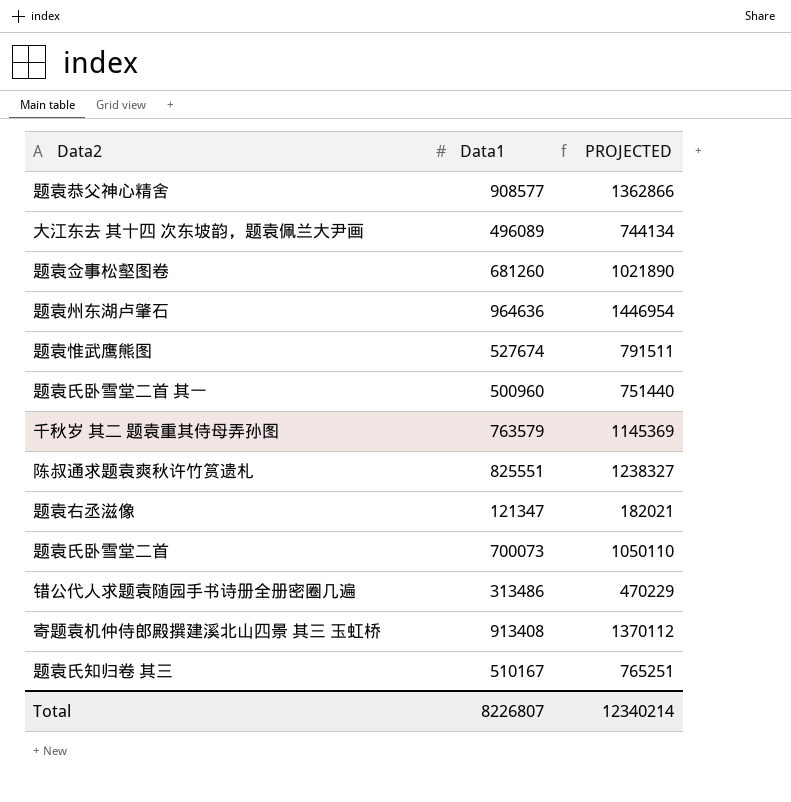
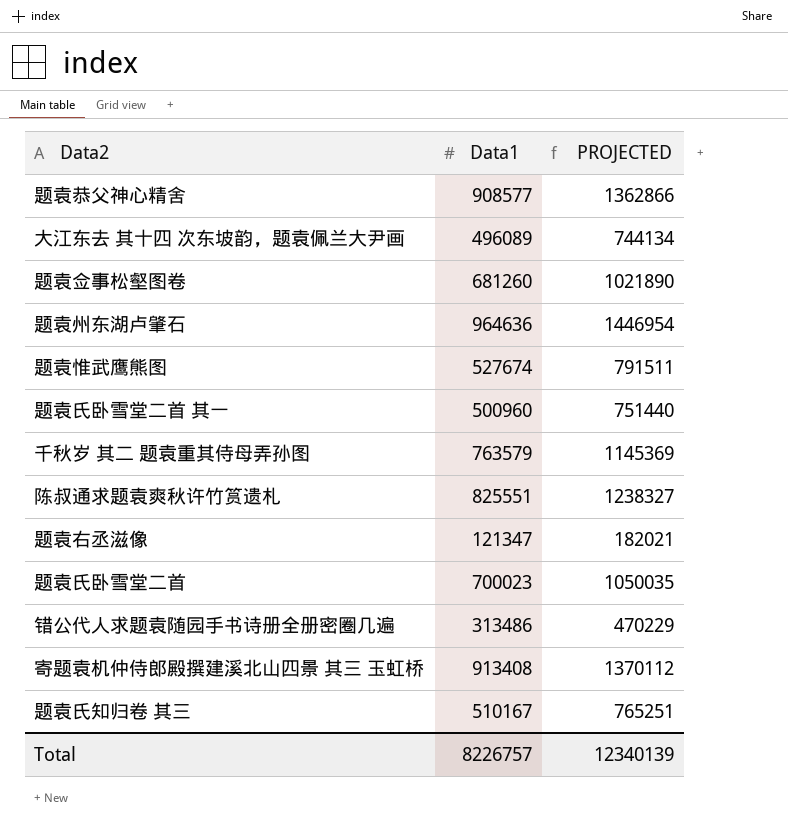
题袁氏卧雪堂二首 | Data1: 700073 -> 700023
题袁氏卧雪堂二首 | PROJECTED: 1050110 -> 1050035
Total | Data1: 8226807 -> 8226757
Total | PROJECTED: 12340214 -> 12340139

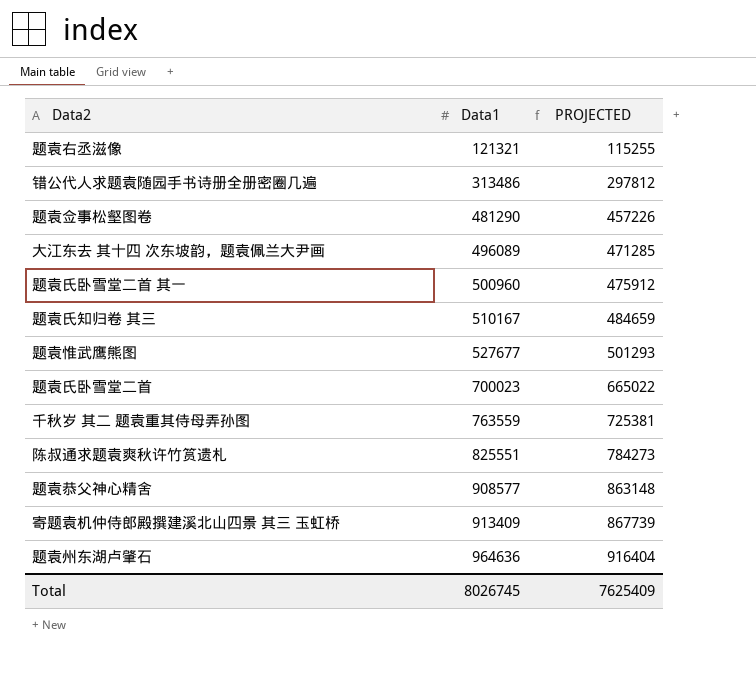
row order: none -> Data1 ascending
column PROJECTED | formula: [Data1] * 1.5 -> [Data1] * 0.95
题袁右丞滋像 | Data1: 121347 -> 121321
题袁佥事松壑图卷 | Data1: 681260 -> 481290
题袁惟武鹰熊图 | Data1: 527674 -> 527677
千秋岁 其二 题袁重其侍母弄孙图 | Data1: 763579 -> 763559
寄题袁机仲侍郎殿撰建溪北山四景 其三 玉虹桥 | Data1: 913408 -> 913409
Total | Data1: 8226757 -> 8026745
Total | PROJECTED: 12340139 -> 7625409

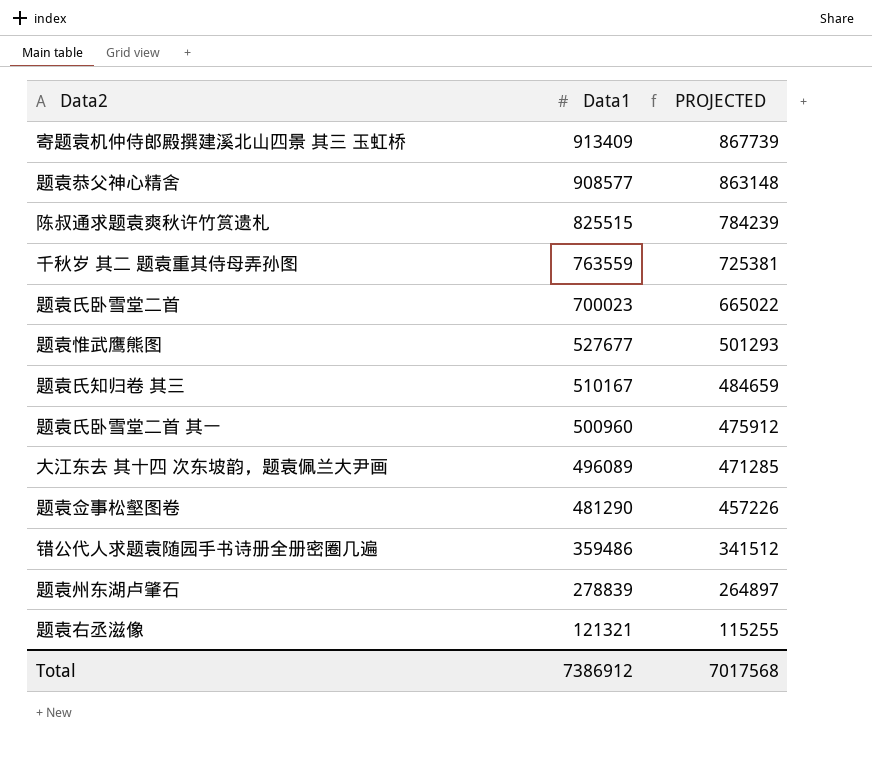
row order: Data1 ascending -> Data1 descending
陈叔通求题袁爽秋许竹筼遗札 | Data1: 825551 -> 825515
陈叔通求题袁爽秋许竹筼遗札 | PROJECTED: 784273 -> 784239
错公代人求题袁随园手书诗册全册密圈几遍 | Data1: 313486 -> 359486
错公代人求题袁随园手书诗册全册密圈几遍 | PROJECTED: 297812 -> 341512
题袁州东湖卢肇石 | Data1: 964636 -> 278839
题袁州东湖卢肇石 | PROJECTED: 916404 -> 264897
Total | Data1: 8026745 -> 7386912
Total | PROJECTED: 7625409 -> 7017568

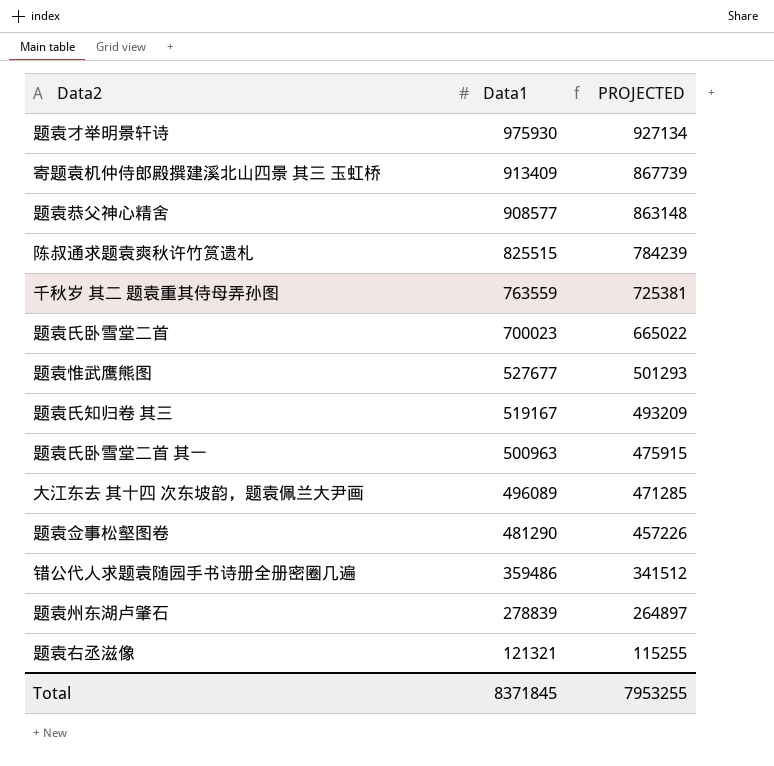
row 题袁才举明景轩诗: none -> 975930 | 927134
题袁氏知归卷 其三 | Data1: 510167 -> 519167
题袁氏知归卷 其三 | PROJECTED: 484659 -> 493209
题袁氏卧雪堂二首 其一 | Data1: 500960 -> 500963
题袁氏卧雪堂二首 其一 | PROJECTED: 475912 -> 475915
Total | Data1: 7386912 -> 8371845
Total | PROJECTED: 7017568 -> 7953255

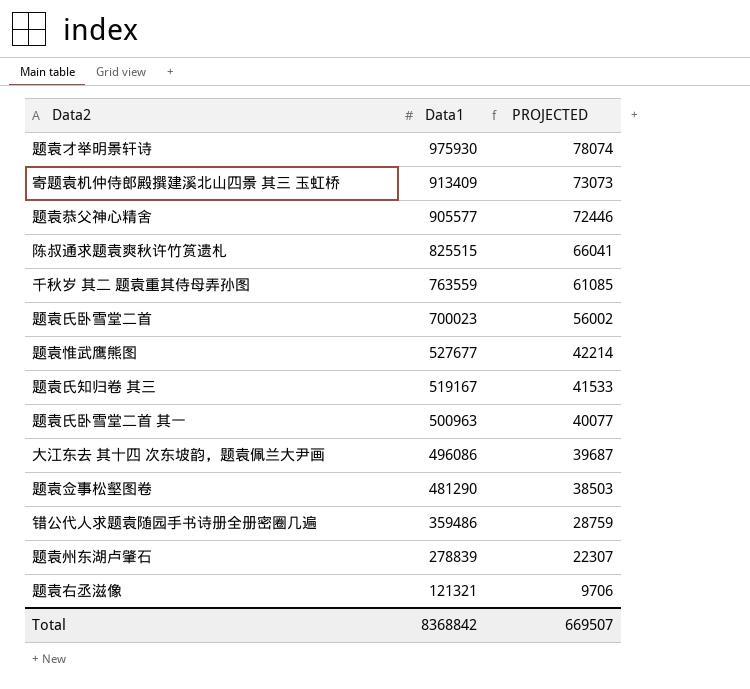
column PROJECTED | formula: [Data1] * 0.95 -> [Data1] * 0.08
题袁恭父神心精舍 | Data1: 908577 -> 905577
大江东去 其十四 次东坡韵，题袁佩兰大尹画 | Data1: 496089 -> 496086
Total | Data1: 8371845 -> 8368842
Total | PROJECTED: 7953255 -> 669507

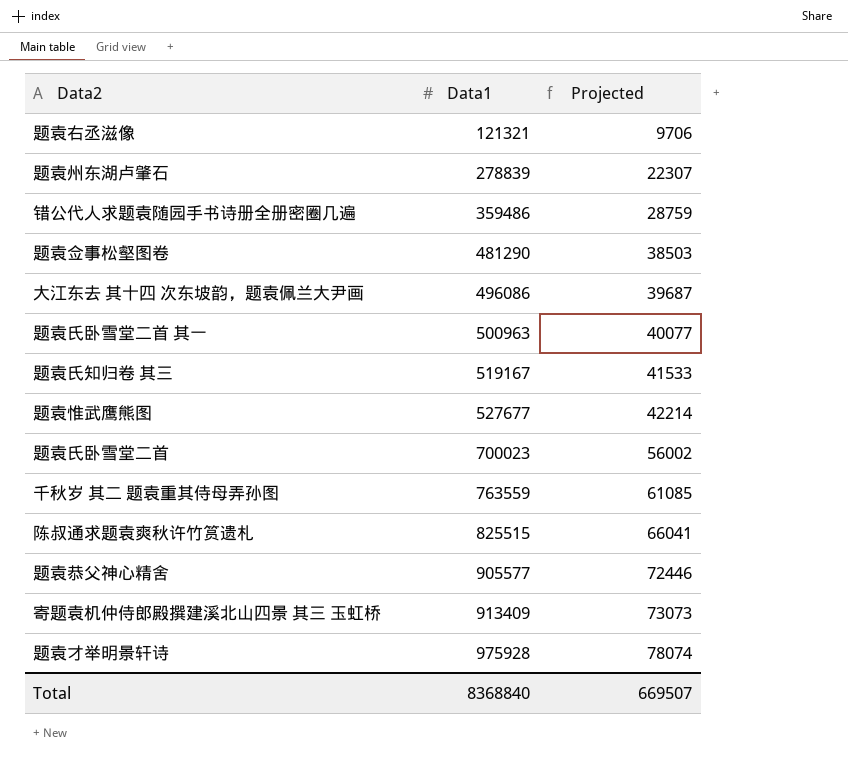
row order: Data1 descending -> Data1 ascending
column name: PROJECTED -> Projected
题袁才举明景轩诗 | Data1: 975930 -> 975928
Total | Data1: 8368842 -> 8368840

